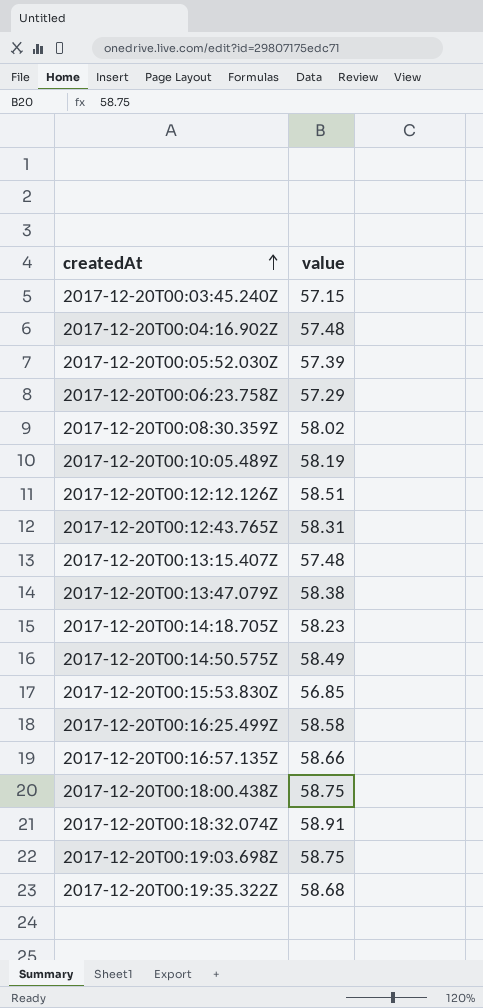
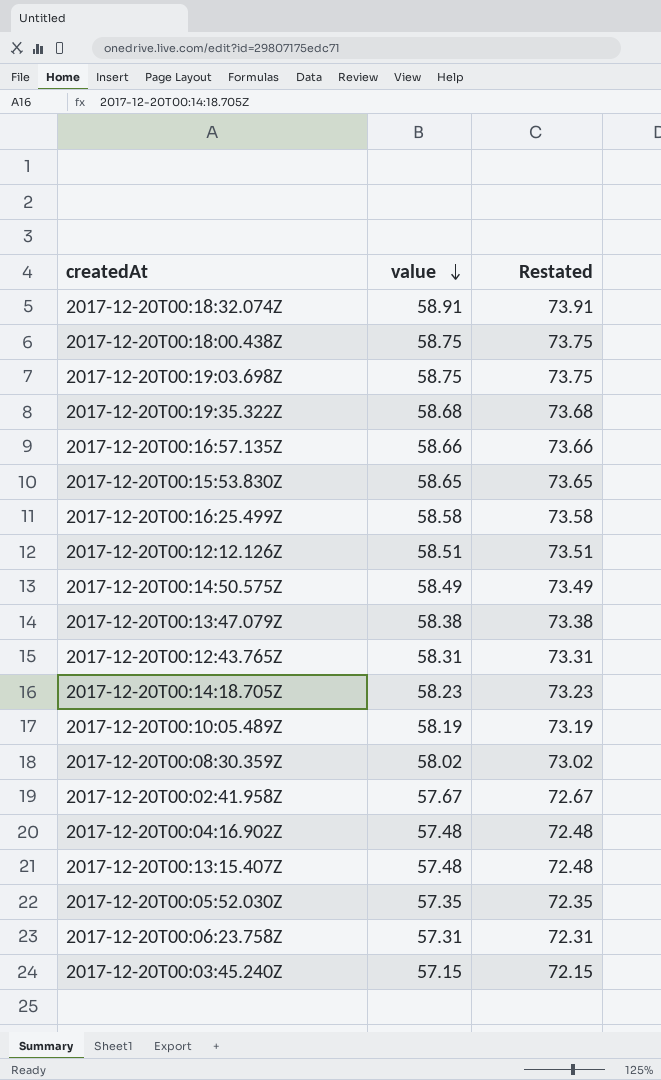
row order: createdAt ascending -> value descending
column Restated | formula: none -> [value] + 15
2017-12-20T00:15:53.830Z | value: 56.85 -> 58.65
row 2017-12-20T00:02:41.958Z: none -> 57.67 | 72.67
2017-12-20T00:05:52.030Z | value: 57.39 -> 57.35
2017-12-20T00:06:23.758Z | value: 57.29 -> 57.31

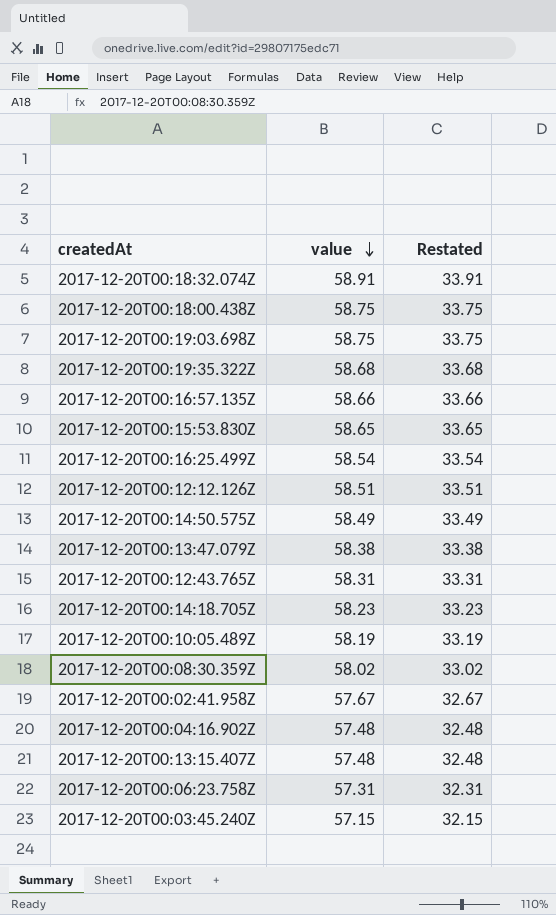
column Restated | formula: [value] + 15 -> [value] - 25
row 2017-12-20T00:05:52.030Z: 57.35 | 72.35 -> none
2017-12-20T00:16:25.499Z | value: 58.58 -> 58.54

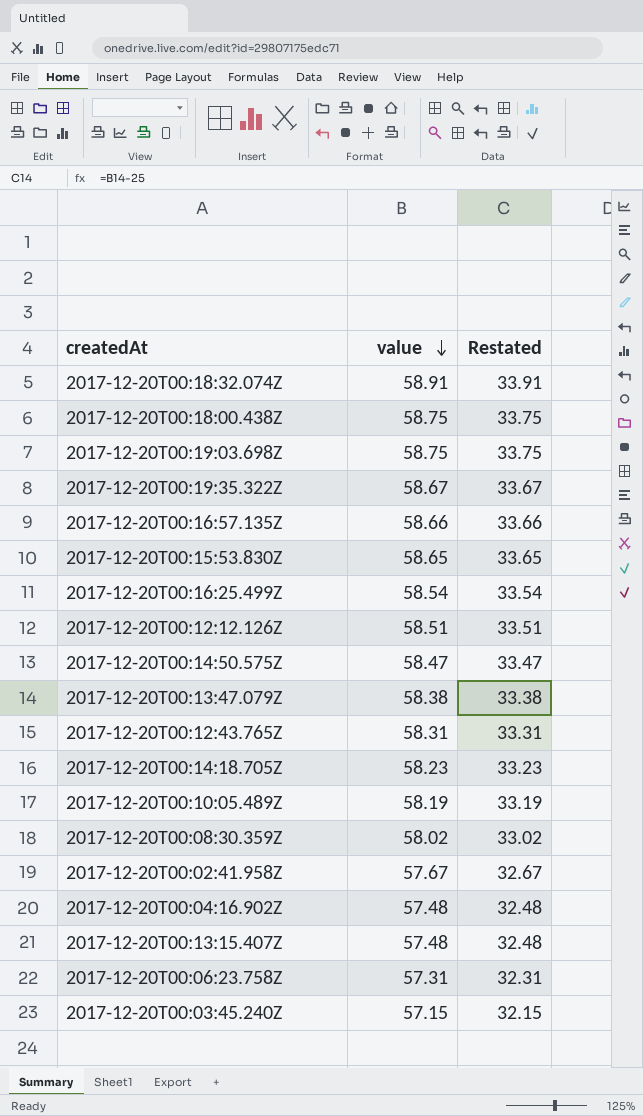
2017-12-20T00:19:35.322Z | value: 58.68 -> 58.67
2017-12-20T00:19:35.322Z | Restated: 33.68 -> 33.67
2017-12-20T00:14:50.575Z | value: 58.49 -> 58.47
2017-12-20T00:14:50.575Z | Restated: 33.49 -> 33.47

